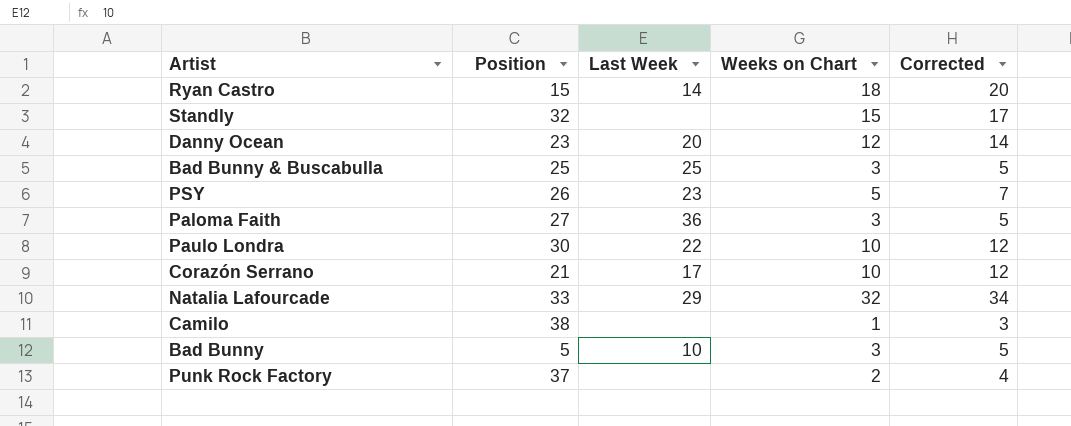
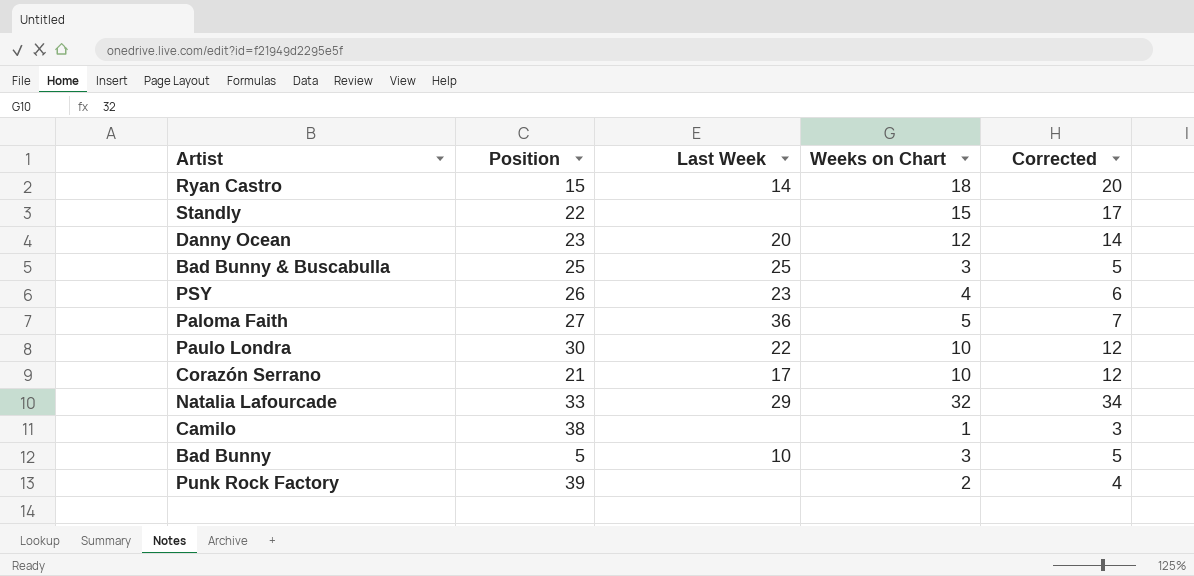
Standly | Position: 32 -> 22
PSY | Weeks on Chart: 5 -> 4
PSY | Corrected: 7 -> 6
Paloma Faith | Weeks on Chart: 3 -> 5
Paloma Faith | Corrected: 5 -> 7
Punk Rock Factory | Position: 37 -> 39

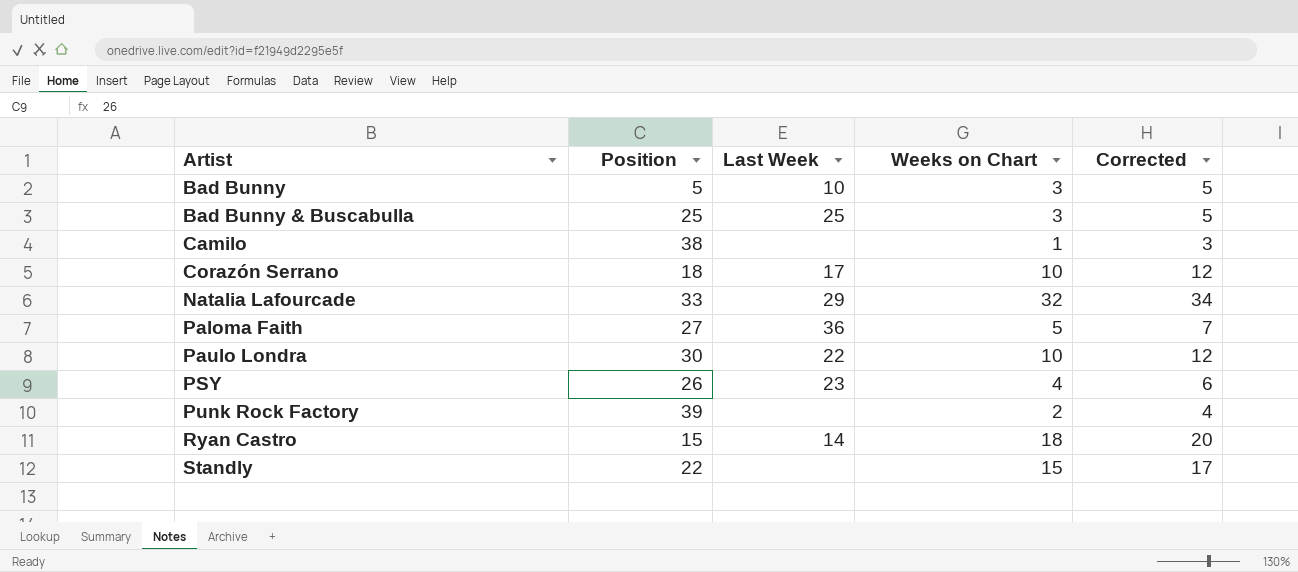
row order: none -> Artist ascending
row Danny Ocean: 23 | 20 | 12 | 14 -> none
Corazón Serrano | Position: 21 -> 18

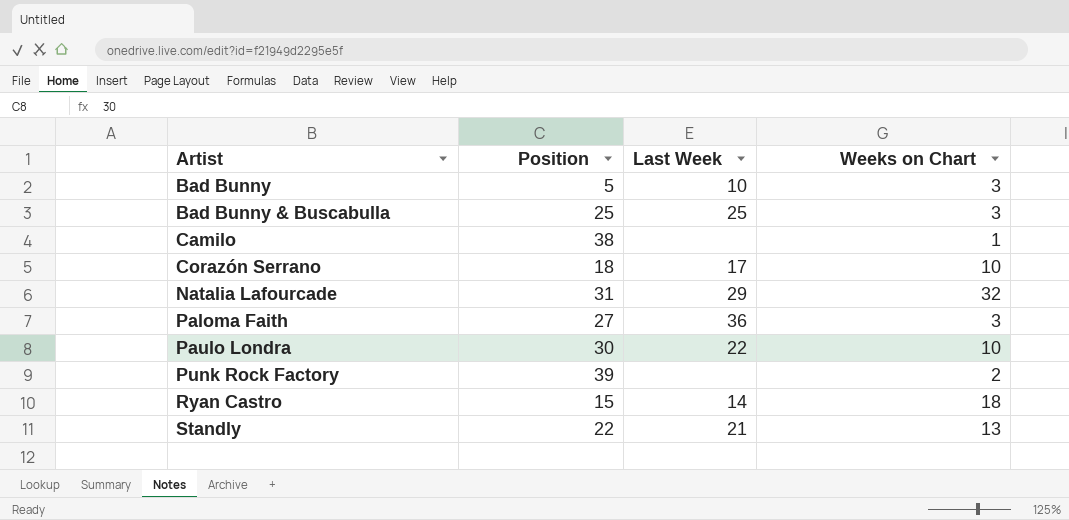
column Corrected | formula: [Weeks on Chart] + 2 -> none
row PSY: 26 | 23 | 4 | 6 -> none
Natalia Lafourcade | Position: 33 -> 31
Paloma Faith | Weeks on Chart: 5 -> 3
Standly | Last Week: none -> 21
Standly | Weeks on Chart: 15 -> 13

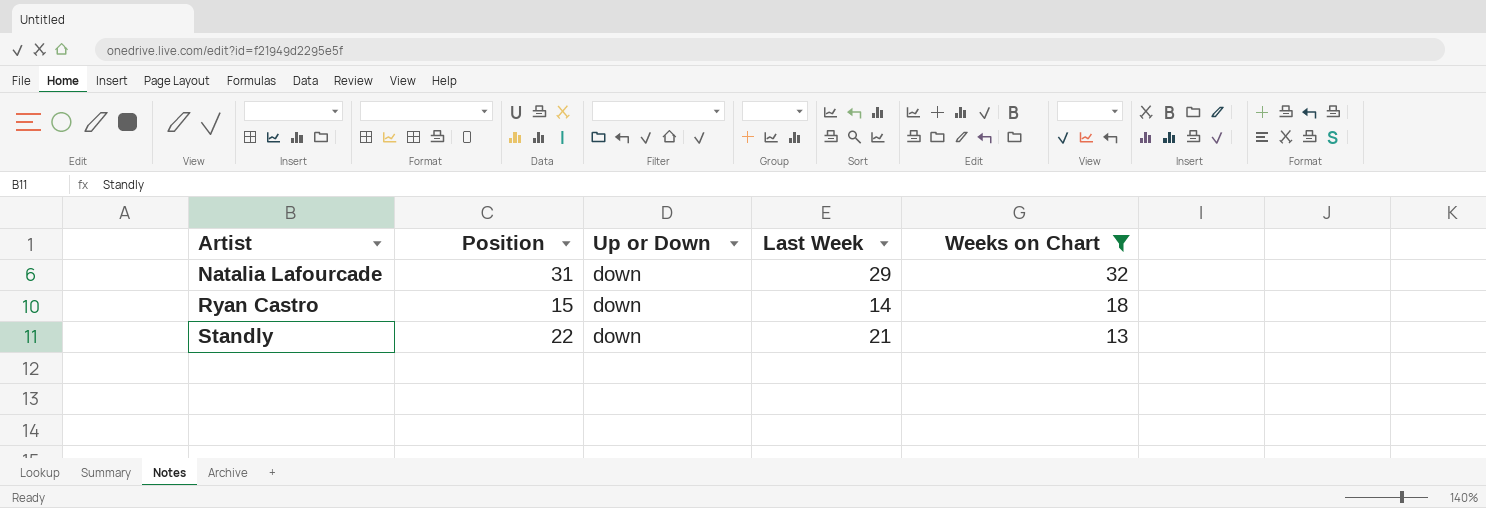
filter: none -> Weeks on Chart >= 13
column Up or Down | position: none -> 3

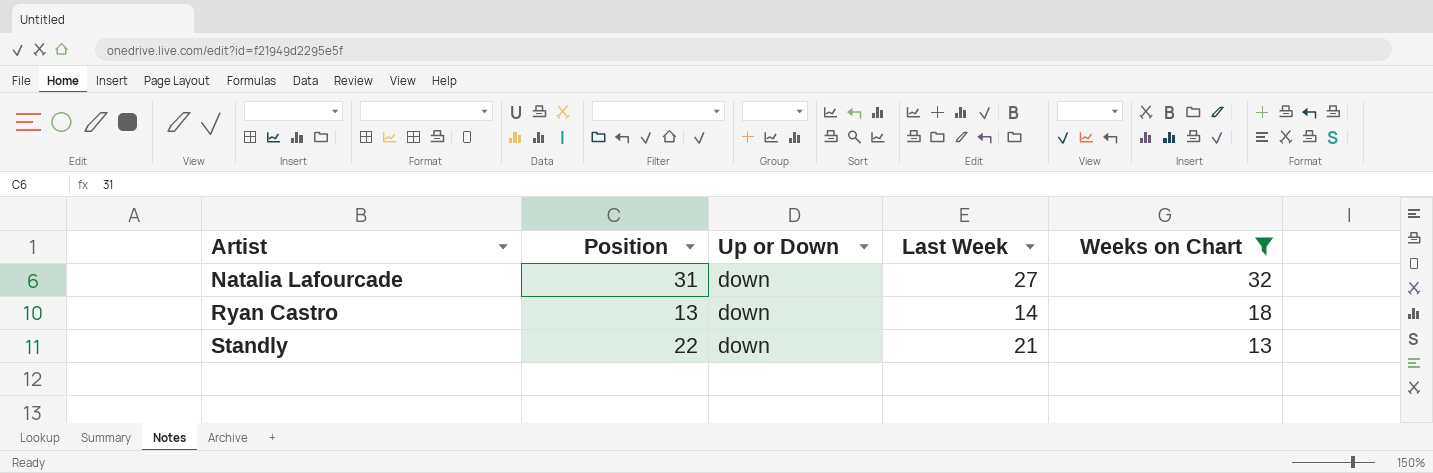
Natalia Lafourcade | Last Week: 29 -> 27
Ryan Castro | Position: 15 -> 13

